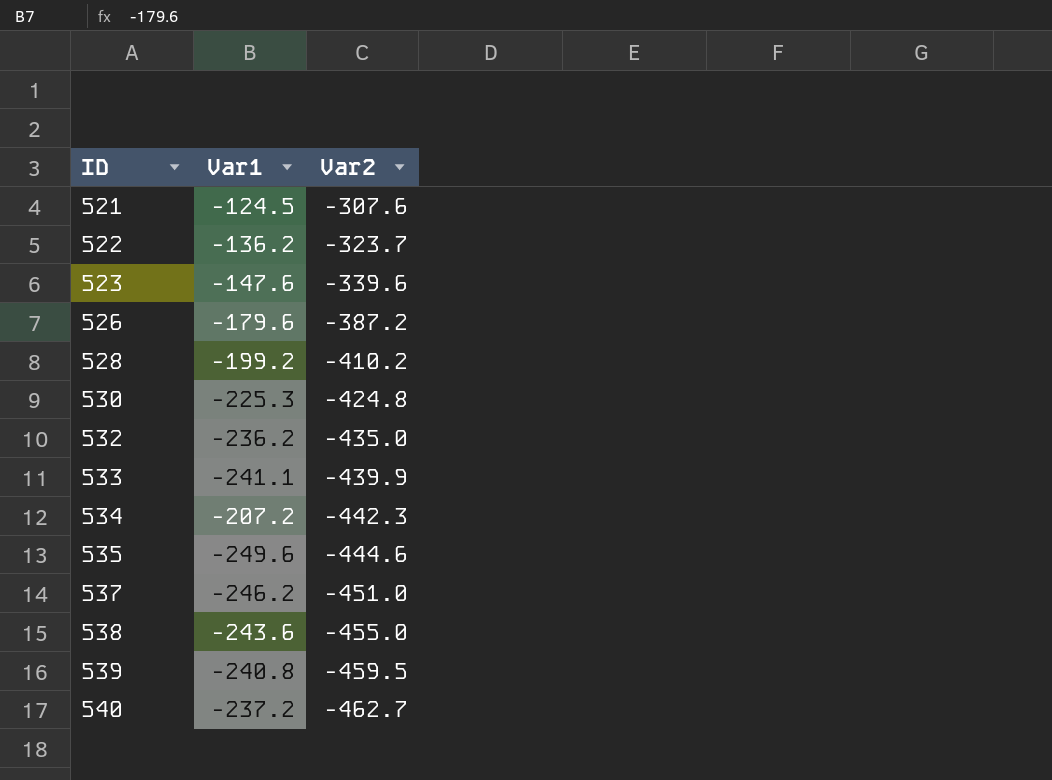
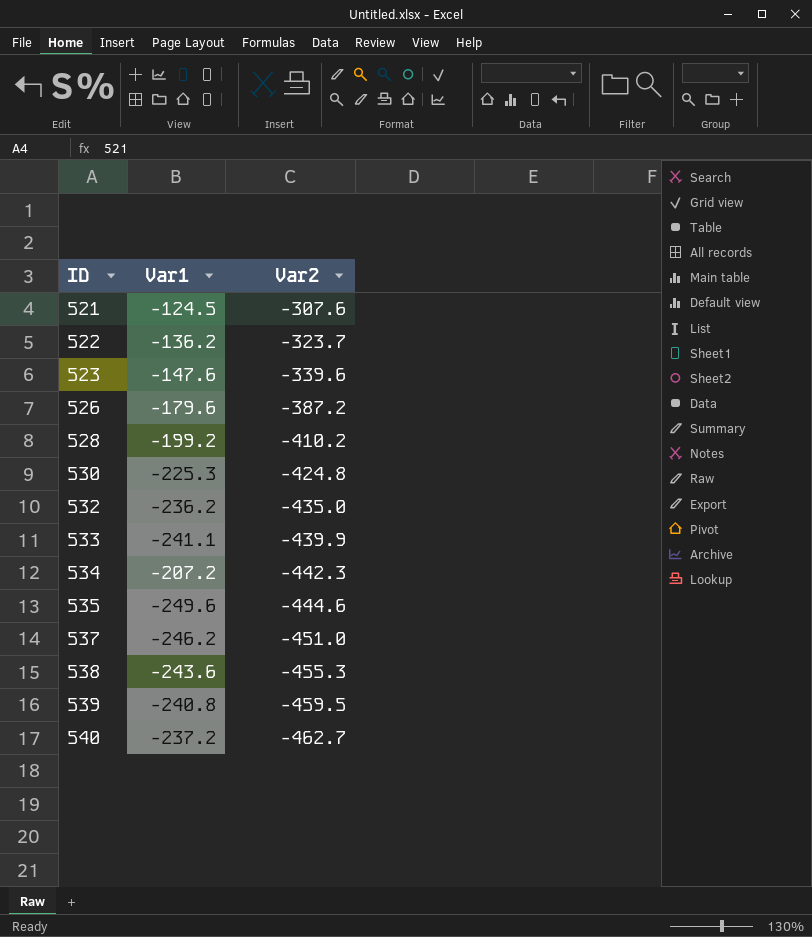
538 | Var2: -455.0 -> -455.3

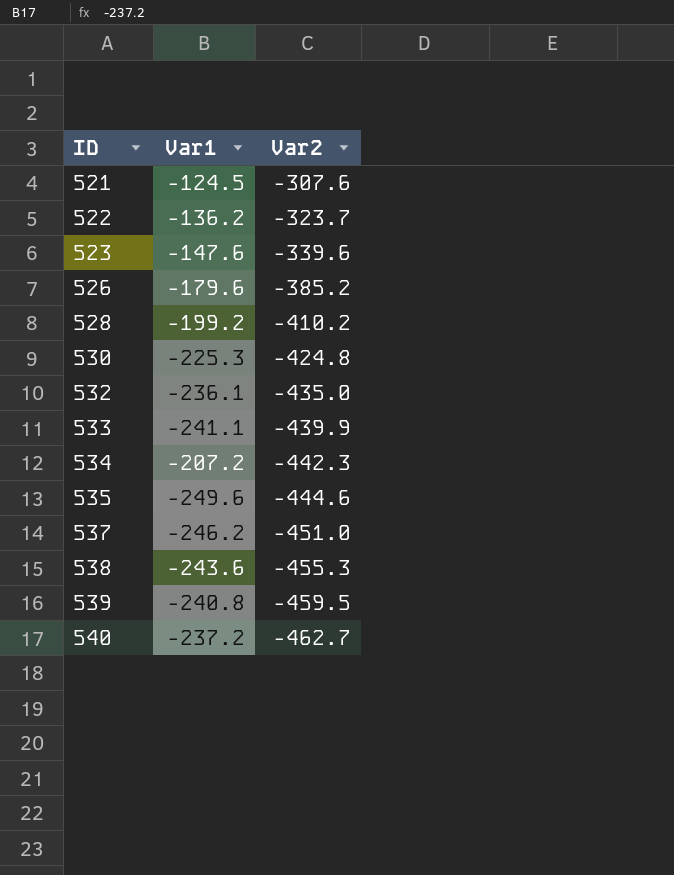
526 | Var2: -387.2 -> -385.2
532 | Var1: -236.2 -> -236.1

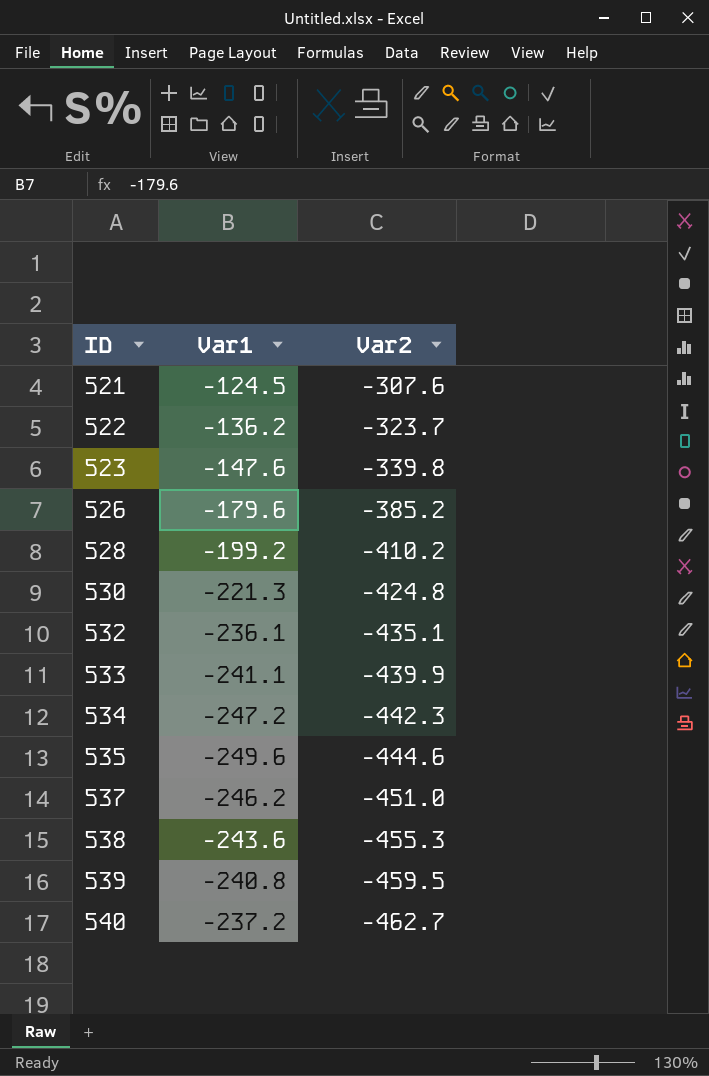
523 | Var2: -339.6 -> -339.8
530 | Var1: -225.3 -> -221.3
532 | Var2: -435.0 -> -435.1
534 | Var1: -207.2 -> -247.2

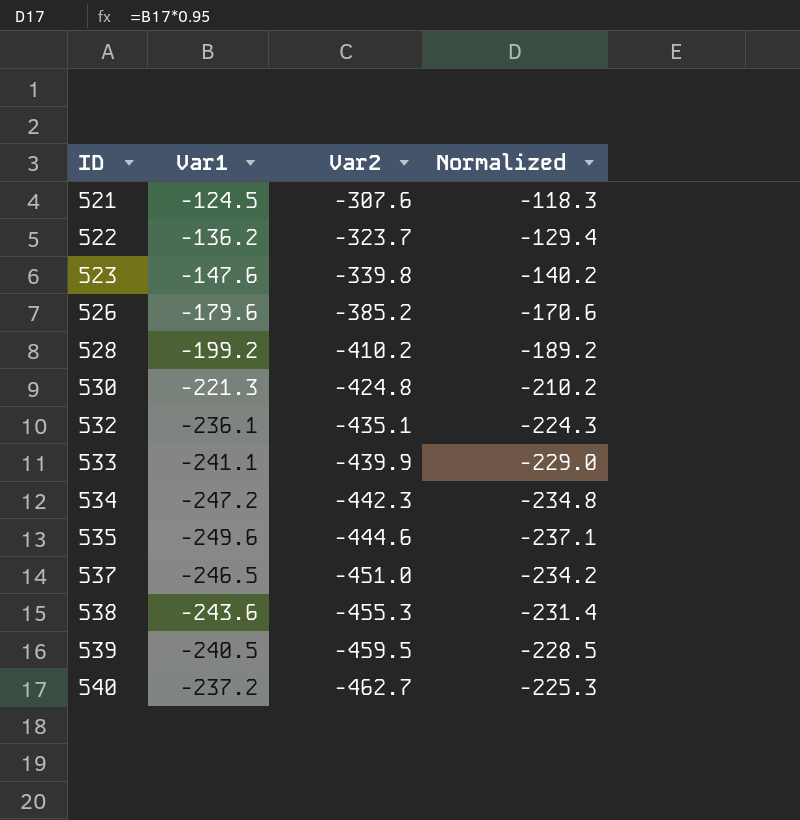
column Normalized | formula: none -> [Var1] * 0.95
537 | Var1: -246.2 -> -246.5
539 | Var1: -240.8 -> -240.5

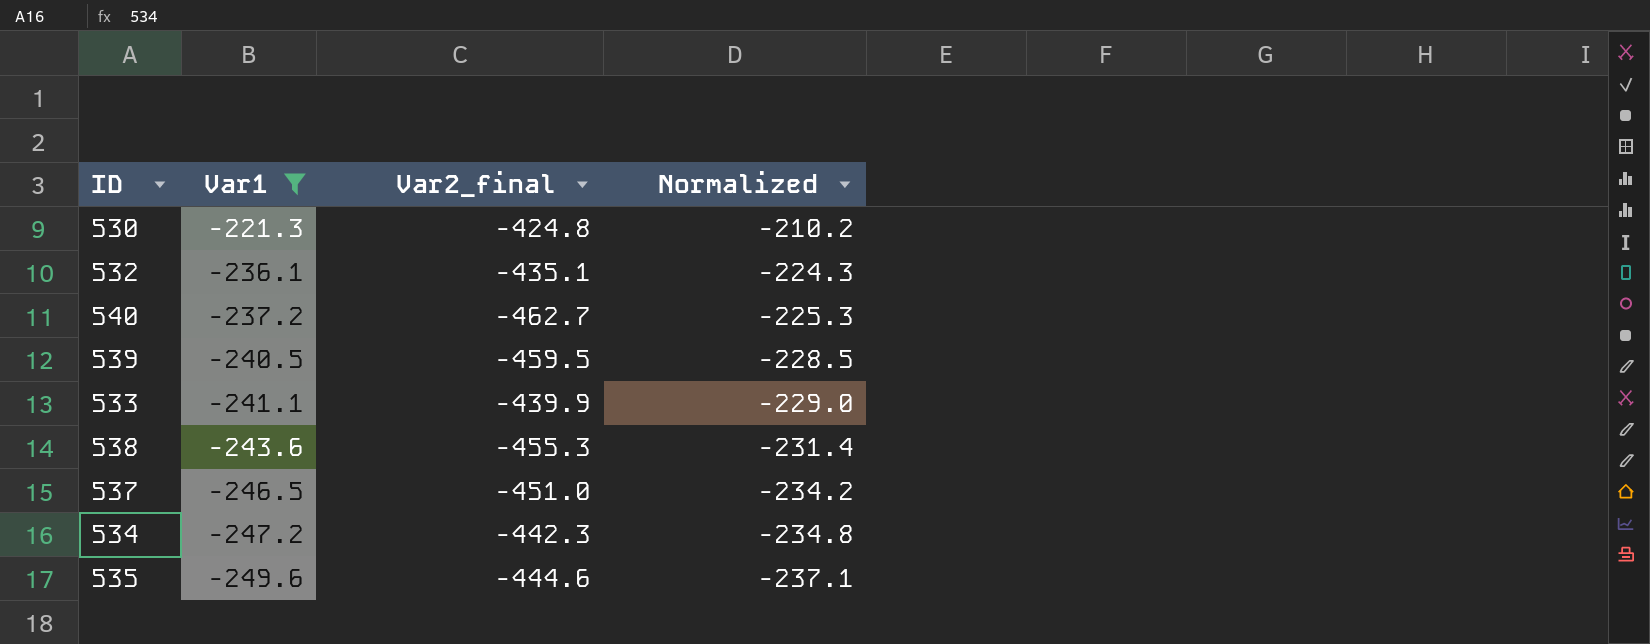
filter: none -> Var1 <= -221.3
row order: ID ascending -> Var1 descending
column name: Var2 -> Var2_final

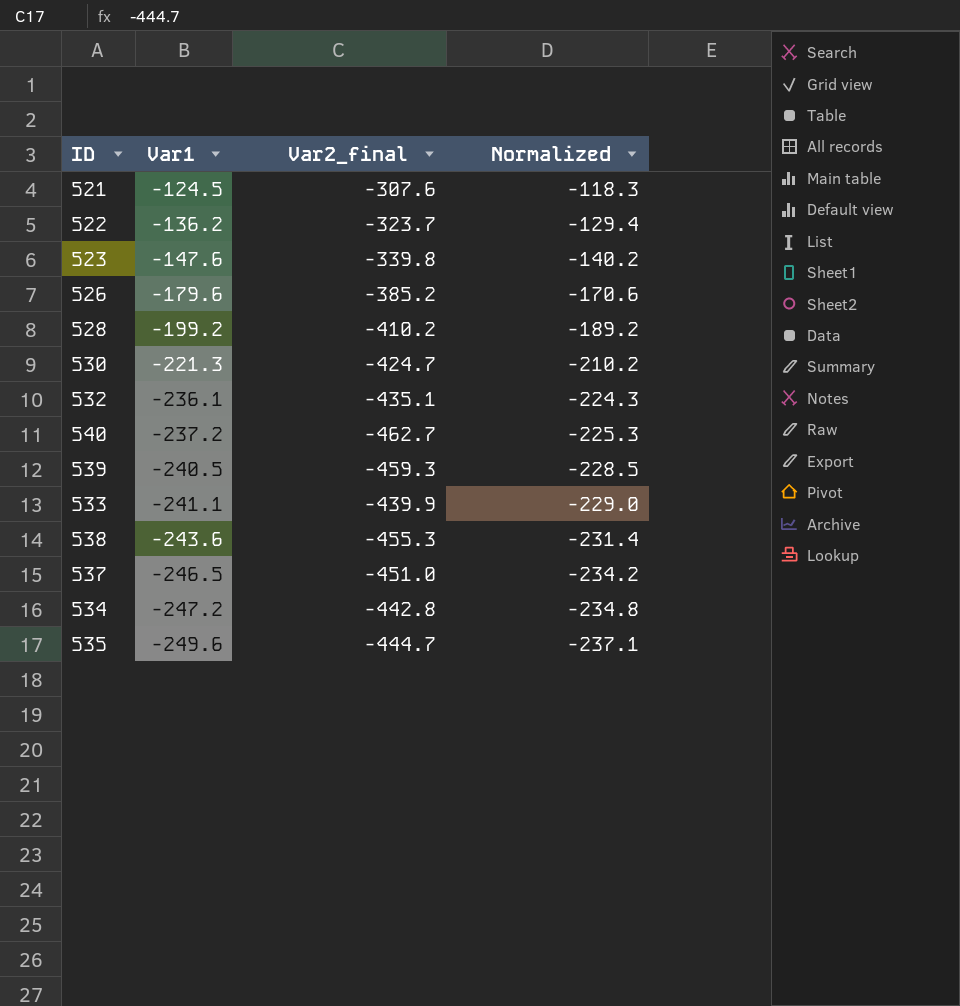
filter: Var1 <= -221.3 -> none
530 | Var2_final: -424.8 -> -424.7
539 | Var2_final: -459.5 -> -459.3
534 | Var2_final: -442.3 -> -442.8
535 | Var2_final: -444.6 -> -444.7

